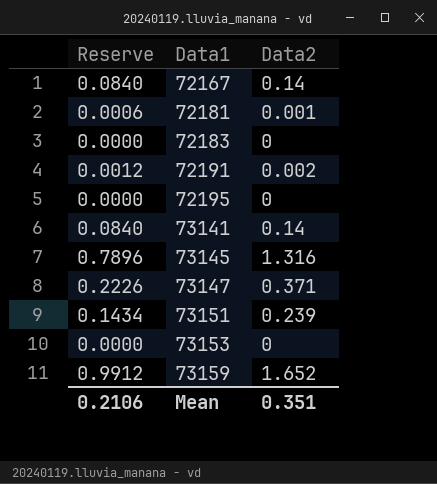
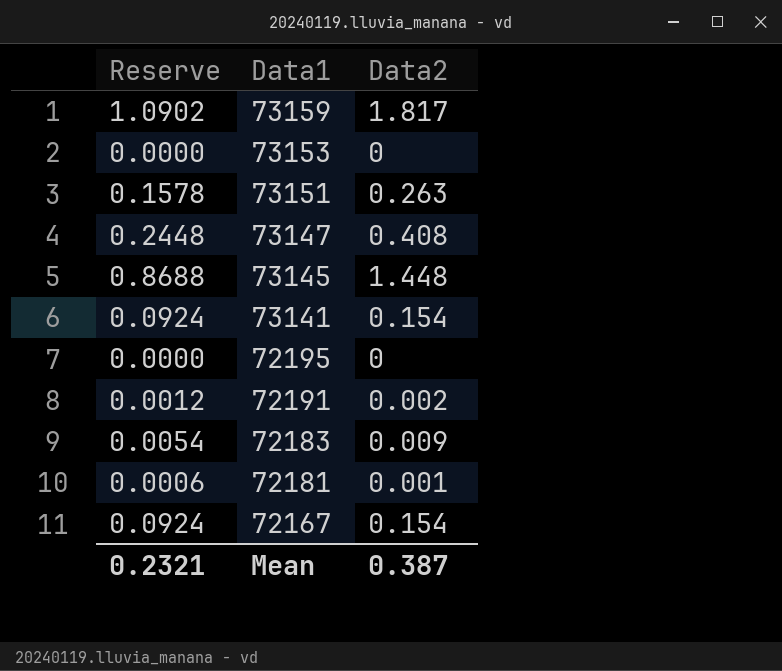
row order: Data1 ascending -> Data1 descending
73159 | Reserve: 0.9912 -> 1.0902
73159 | Data2: 1.652 -> 1.817
73151 | Reserve: 0.1434 -> 0.1578
73151 | Data2: 0.239 -> 0.263
73147 | Reserve: 0.2226 -> 0.2448
73147 | Data2: 0.371 -> 0.408
73145 | Reserve: 0.7896 -> 0.8688
73145 | Data2: 1.316 -> 1.448
73141 | Reserve: 0.0840 -> 0.0924
73141 | Data2: 0.14 -> 0.154
72183 | Reserve: 0.0000 -> 0.0054
72183 | Data2: 0 -> 0.009
72167 | Reserve: 0.0840 -> 0.0924
72167 | Data2: 0.14 -> 0.154
Mean | Reserve: 0.2106 -> 0.2321
Mean | Data2: 0.351 -> 0.387

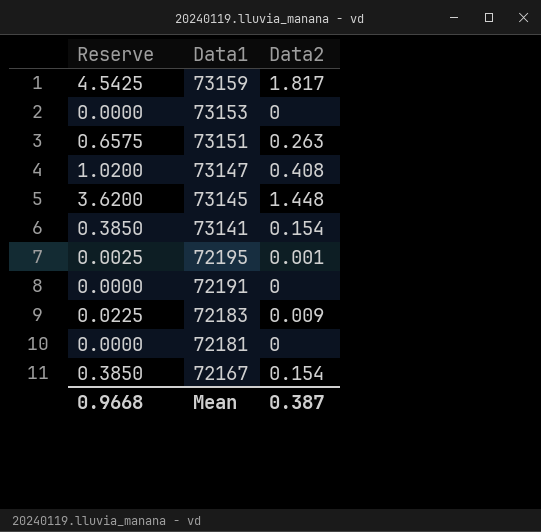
column Reserve | formula: [Data2] * 0.6 -> [Data2] * 2.5
72195 | Data2: 0 -> 0.001
72191 | Data2: 0.002 -> 0
72181 | Data2: 0.001 -> 0
Mean | Reserve: 0.2321 -> 0.9668

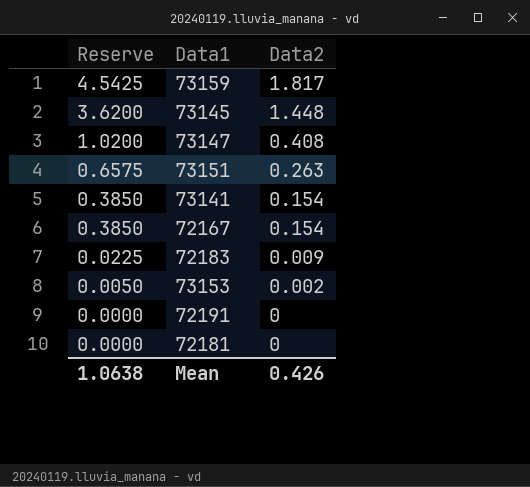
row order: Data1 descending -> Reserve descending
row 72195: 0.0025 | 0.001 -> none
73153 | Reserve: 0.0000 -> 0.0050
73153 | Data2: 0 -> 0.002
Mean | Reserve: 0.9668 -> 1.0638
Mean | Data2: 0.387 -> 0.426

